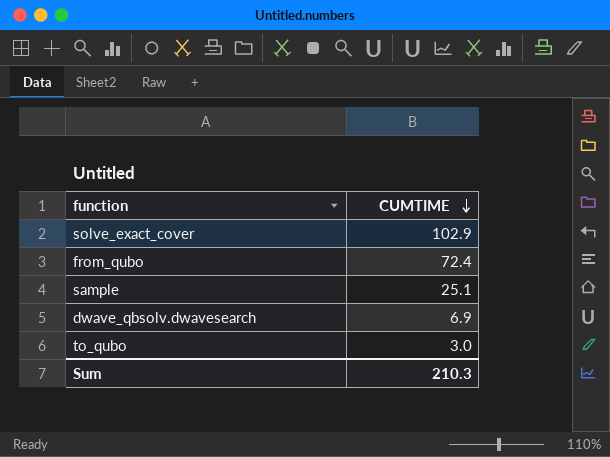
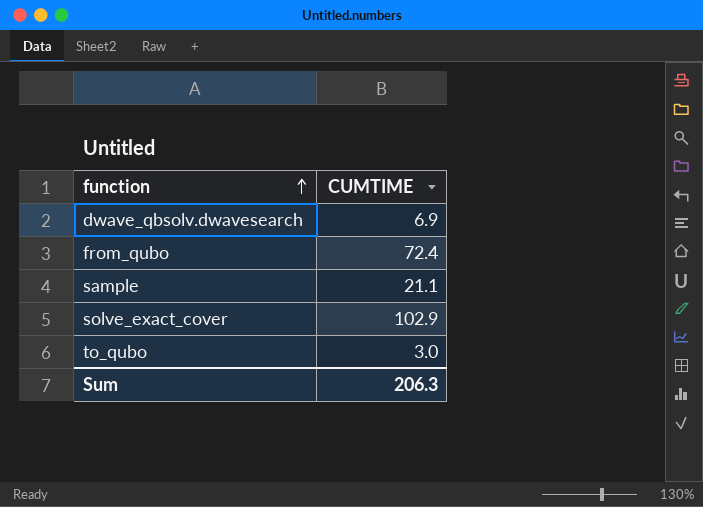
row order: CUMTIME descending -> function ascending
sample | CUMTIME: 25.1 -> 21.1
Sum | CUMTIME: 210.3 -> 206.3

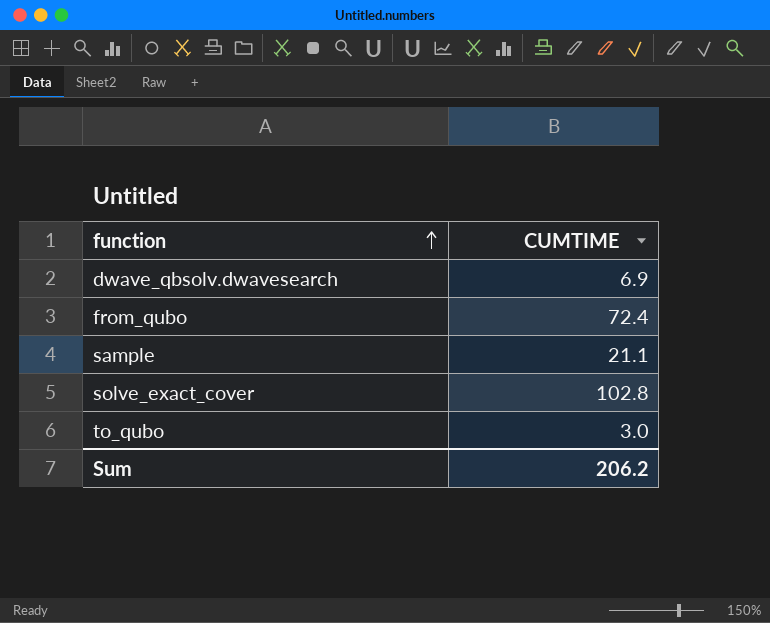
solve_exact_cover | CUMTIME: 102.9 -> 102.8
Sum | CUMTIME: 206.3 -> 206.2

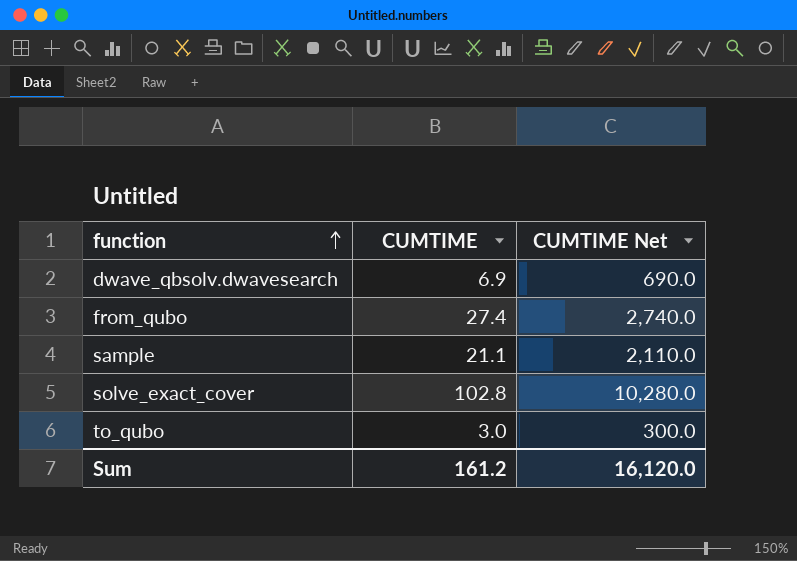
column CUMTIME Net | formula: none -> [CUMTIME] * 100
from_qubo | CUMTIME: 72.4 -> 27.4
Sum | CUMTIME: 206.2 -> 161.2

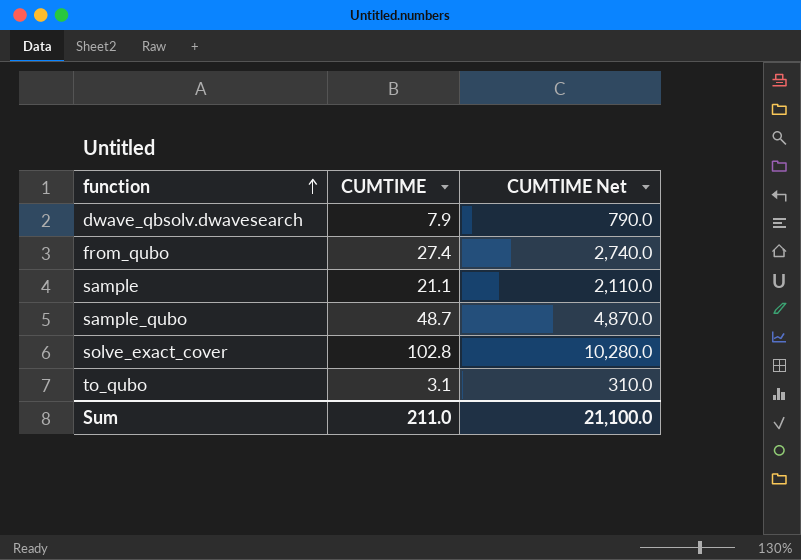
dwave_qbsolv.dwavesearch | CUMTIME: 6.9 -> 7.9
dwave_qbsolv.dwavesearch | CUMTIME Net: 690.0 -> 790.0
row sample_qubo: none -> 48.7 | 4,870.0
to_qubo | CUMTIME: 3.0 -> 3.1
to_qubo | CUMTIME Net: 300.0 -> 310.0
Sum | CUMTIME: 161.2 -> 211.0
Sum | CUMTIME Net: 16,120.0 -> 21,100.0

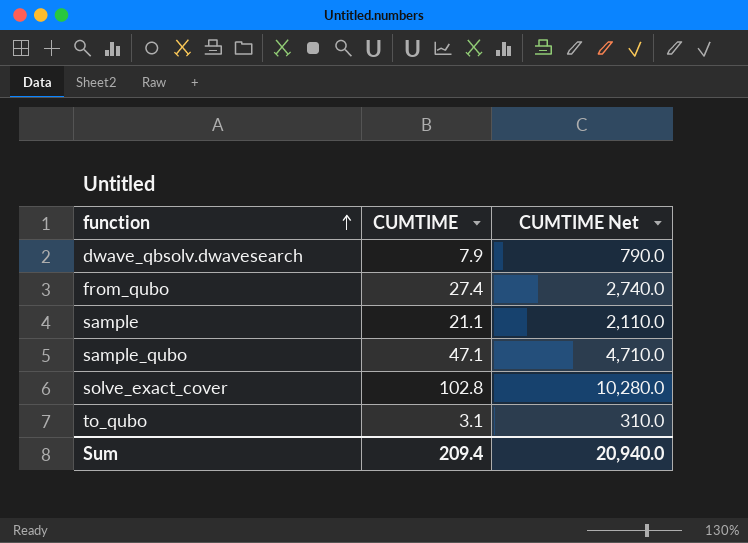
sample_qubo | CUMTIME: 48.7 -> 47.1
sample_qubo | CUMTIME Net: 4,870.0 -> 4,710.0
Sum | CUMTIME: 211.0 -> 209.4
Sum | CUMTIME Net: 21,100.0 -> 20,940.0

